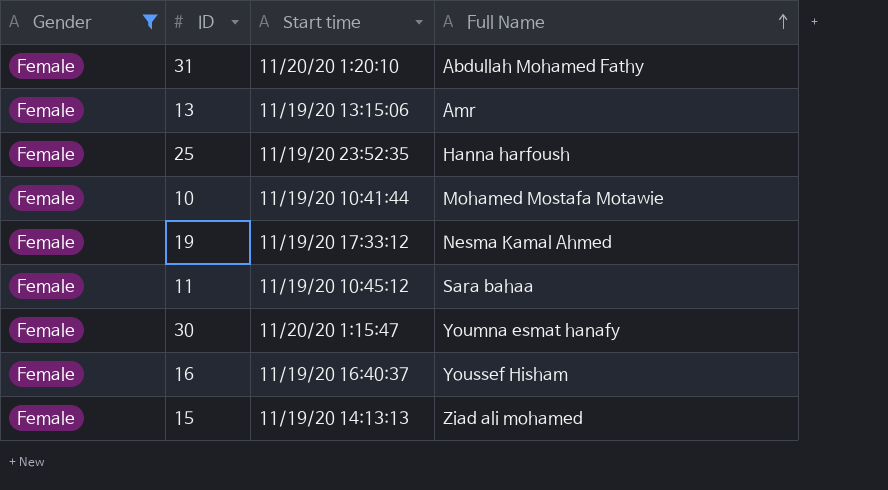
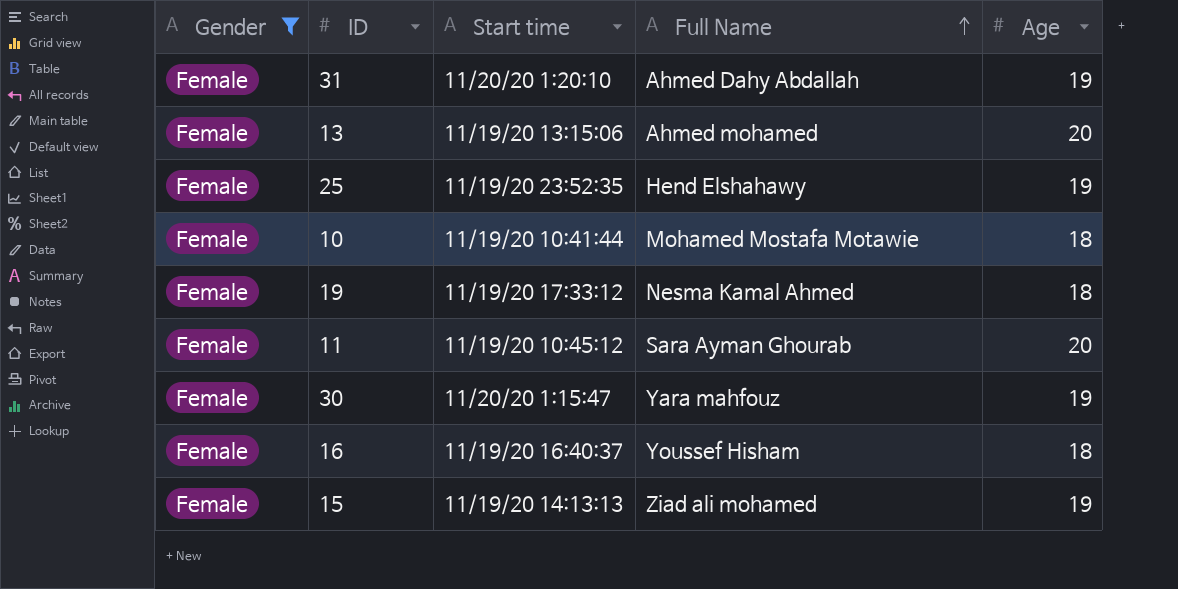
column Age | position: none -> 5
31 | Full Name: Abdullah Mohamed Fathy -> Ahmed Dahy Abdallah
13 | Full Name: Amr -> Ahmed mohamed
25 | Full Name: Hanna harfoush -> Hend Elshahawy
11 | Full Name: Sara bahaa -> Sara Ayman Ghourab
30 | Full Name: Youmna esmat hanafy -> Yara mahfouz

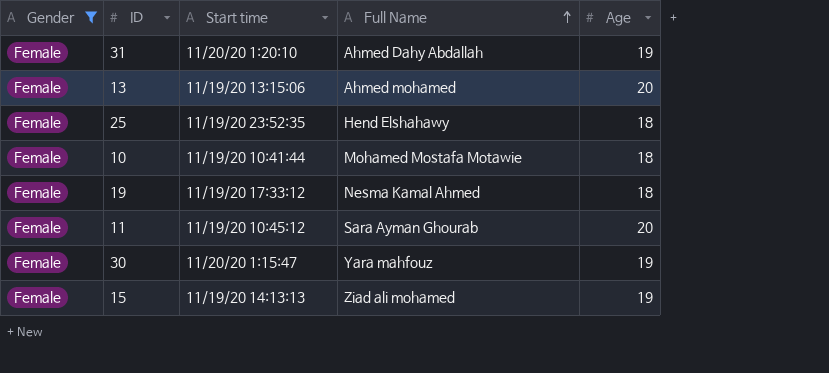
row 16: Female | 11/19/20 16:40:37 | Youssef Hisham | 18 -> none
25 | Age: 19 -> 18

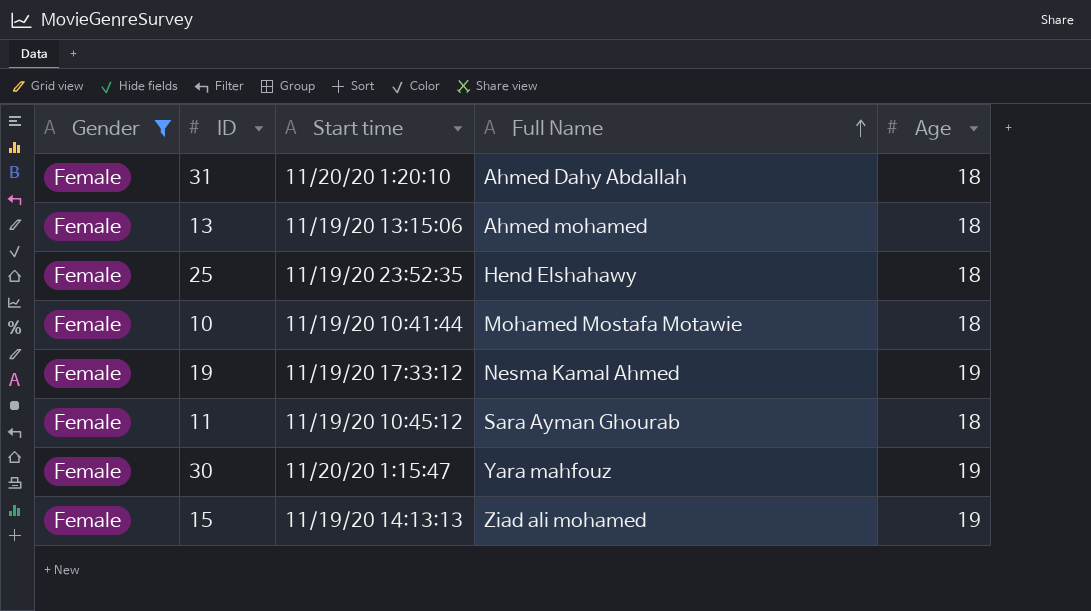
31 | Age: 19 -> 18
13 | Age: 20 -> 18
19 | Age: 18 -> 19
11 | Age: 20 -> 18

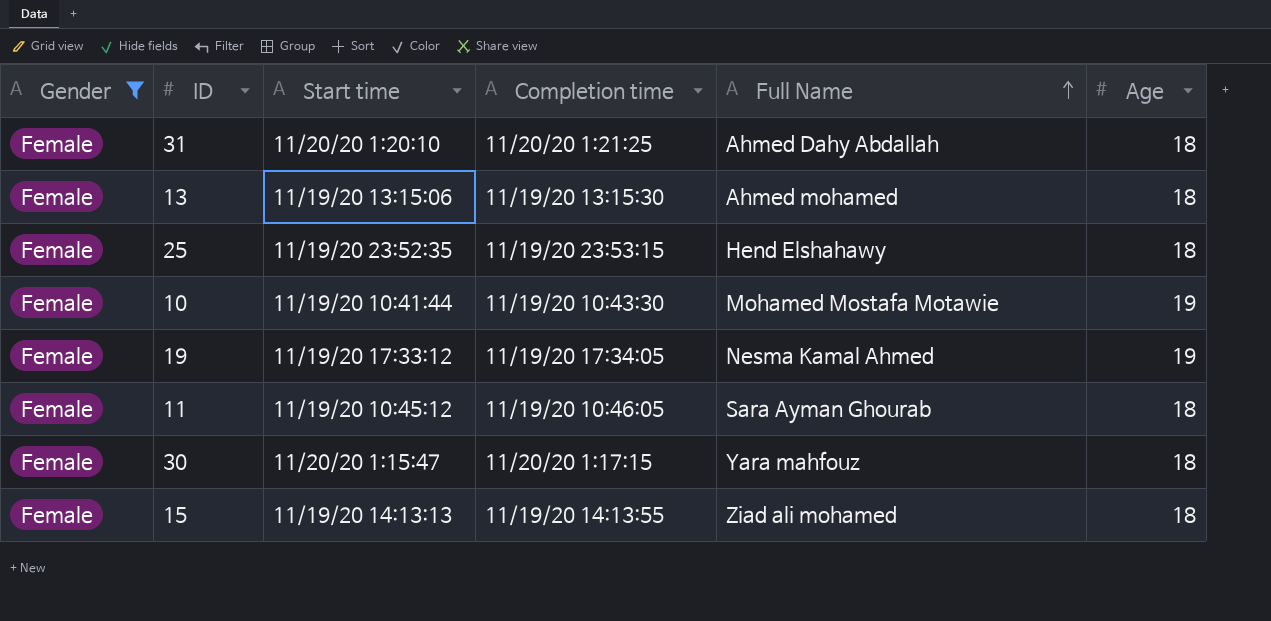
column Completion time | position: none -> 4
10 | Age: 18 -> 19
30 | Age: 19 -> 18
15 | Age: 19 -> 18

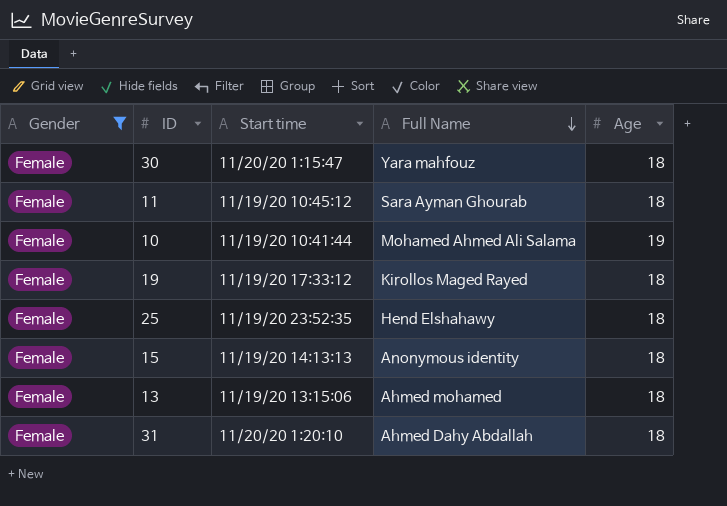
row order: Full Name ascending -> Full Name descending
column Completion time | position: 4 -> none
10 | Full Name: Mohamed Mostafa Motawie -> Mohamed Ahmed Ali Salama
19 | Full Name: Nesma Kamal Ahmed -> Kirollos Maged Rayed
19 | Age: 19 -> 18
15 | Full Name: Ziad ali mohamed -> Anonymous identity

